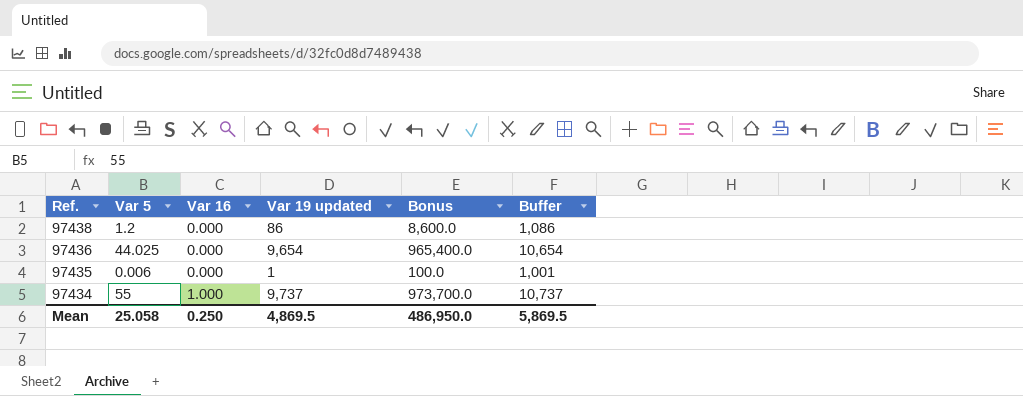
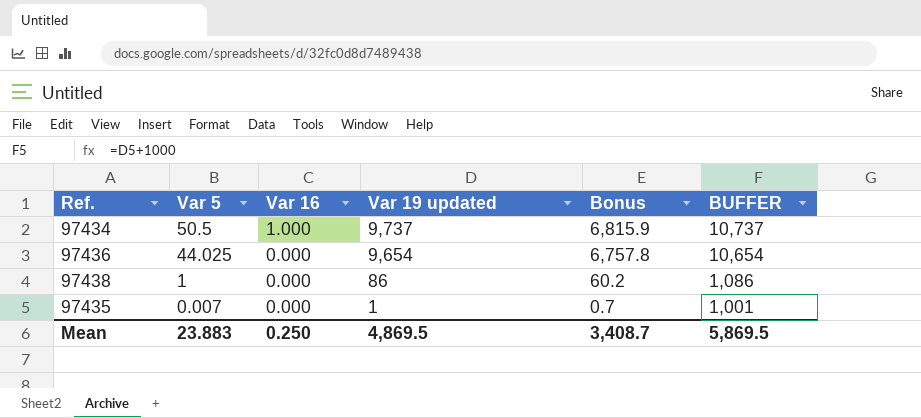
row order: Ref. descending -> Var 5 descending
column Bonus | formula: [Var 19 updated] * 100 -> [Var 19 updated] * 0.7
column name: Buffer -> BUFFER
97434 | Var 5: 55 -> 50.5
97438 | Var 5: 1.2 -> 1
97435 | Var 5: 0.006 -> 0.007
Mean | Var 5: 25.058 -> 23.883
Mean | Bonus: 486,950.0 -> 3,408.7

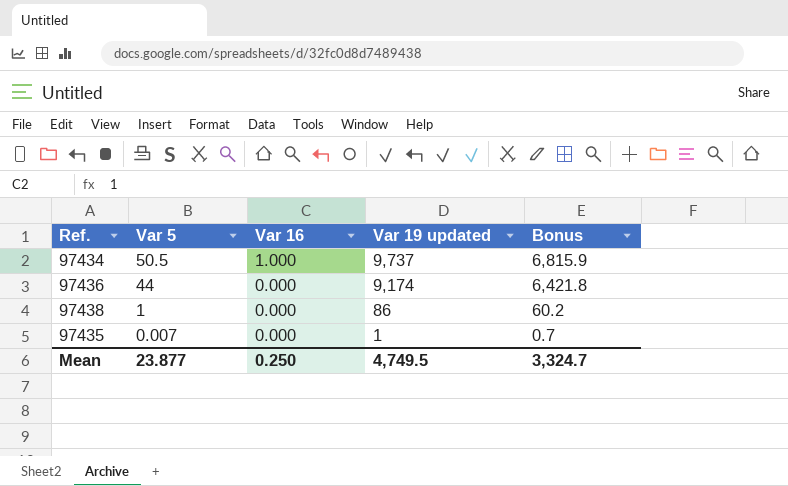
column BUFFER | formula: [Var 19 updated] + 1000 -> none
97436 | Var 5: 44.025 -> 44
97436 | Var 19 updated: 9,654 -> 9,174
97436 | Bonus: 6,757.8 -> 6,421.8
Mean | Var 5: 23.883 -> 23.877
Mean | Var 19 updated: 4,869.5 -> 4,749.5
Mean | Bonus: 3,408.7 -> 3,324.7

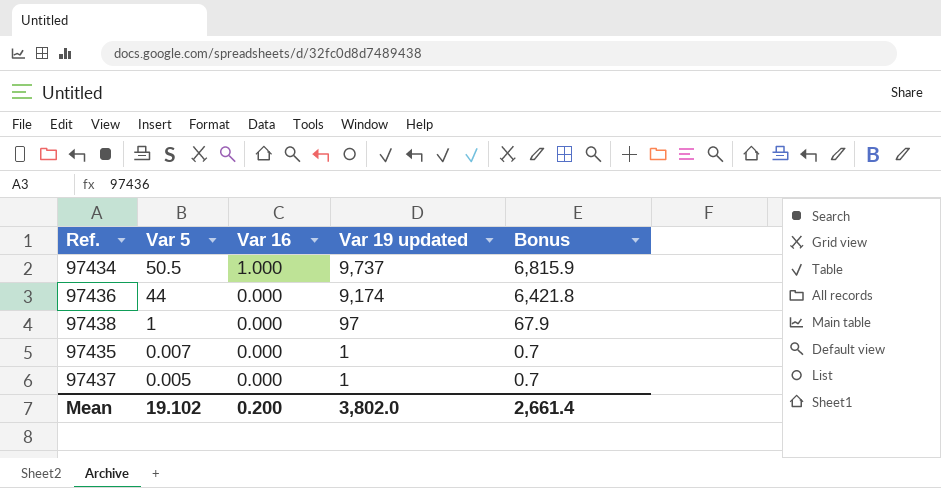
97438 | Var 19 updated: 86 -> 97
97438 | Bonus: 60.2 -> 67.9
row 97437: none -> 0.005 | 0.000 | 1 | 0.7
Mean | Var 5: 23.877 -> 19.102
Mean | Var 16: 0.250 -> 0.200
Mean | Var 19 updated: 4,749.5 -> 3,802.0
Mean | Bonus: 3,324.7 -> 2,661.4

